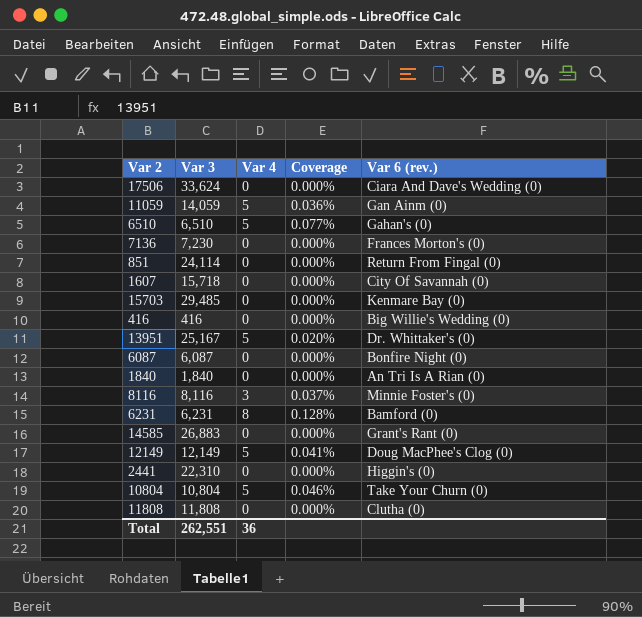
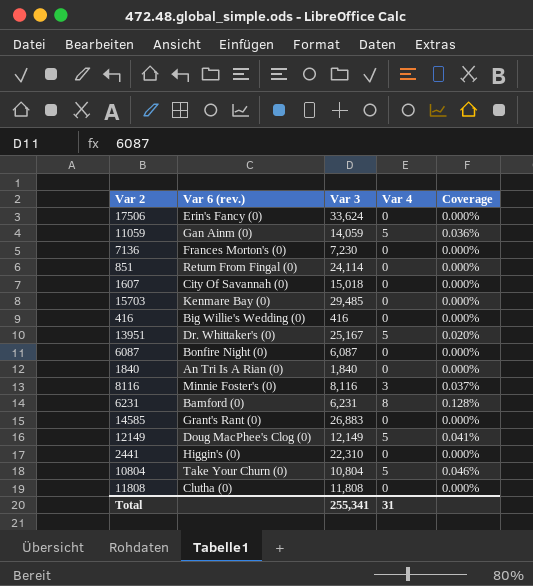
column Var 6 (rev.) | position: 5 -> 2
row 6510: 6,510 | 5 | 0.077% | Gahan's (0) -> none
17506 | Var 6 (rev.): Ciara And Dave's Wedding (0) -> Erin's Fancy (0)
1607 | Var 3: 15,718 -> 15,018
Total | Var 3: 262,551 -> 255,341
Total | Var 4: 36 -> 31

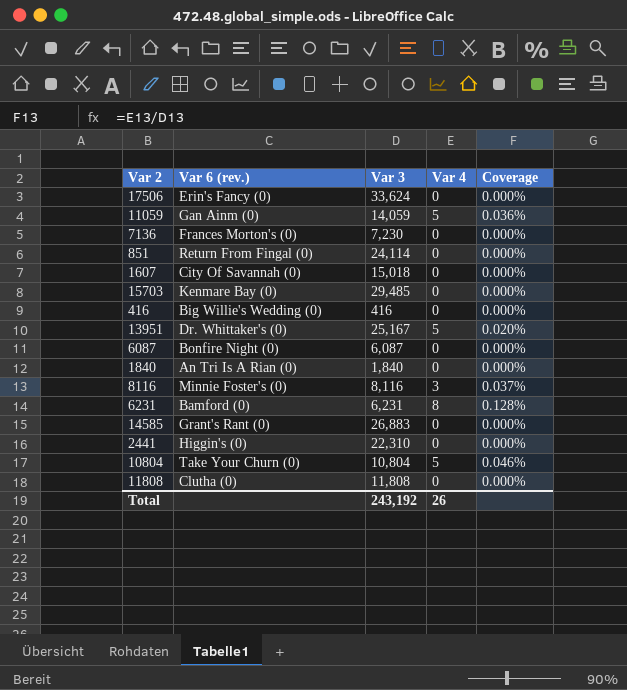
row 12149: Doug MacPhee's Clog (0) | 12,149 | 5 | 0.041% -> none
Total | Var 3: 255,341 -> 243,192
Total | Var 4: 31 -> 26

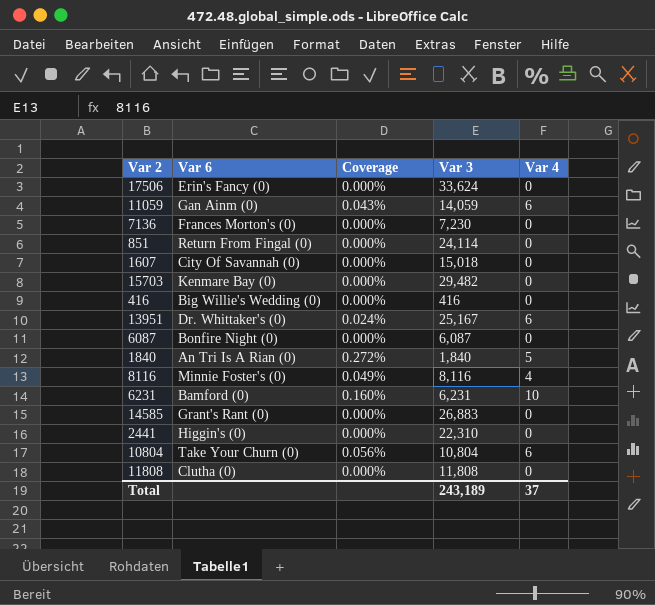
column name: Var 6 (rev.) -> Var 6
column Coverage | position: 5 -> 3
11059 | Coverage: 0.036% -> 0.043%
11059 | Var 4: 5 -> 6
15703 | Var 3: 29,485 -> 29,482
13951 | Coverage: 0.020% -> 0.024%
13951 | Var 4: 5 -> 6
1840 | Coverage: 0.000% -> 0.272%
1840 | Var 4: 0 -> 5
8116 | Coverage: 0.037% -> 0.049%
8116 | Var 4: 3 -> 4
6231 | Coverage: 0.128% -> 0.160%
6231 | Var 4: 8 -> 10
10804 | Coverage: 0.046% -> 0.056%
10804 | Var 4: 5 -> 6
Total | Var 3: 243,192 -> 243,189
Total | Var 4: 26 -> 37

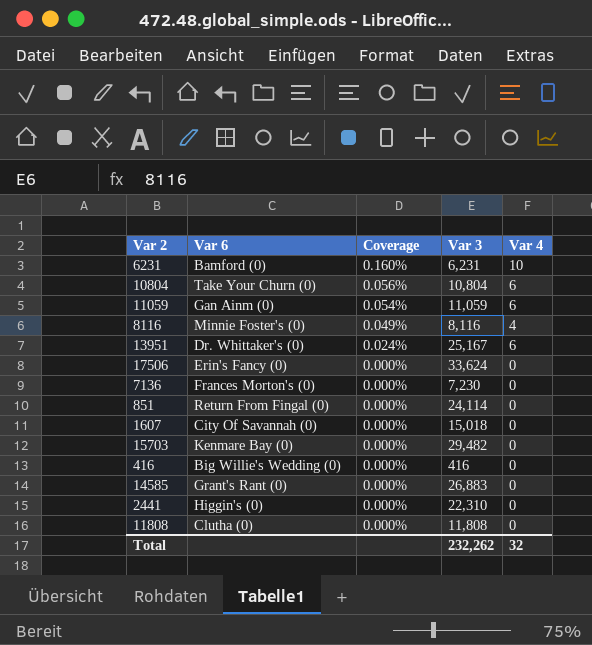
row order: none -> Coverage descending
row 6087: Bonfire Night (0) | 0.000% | 6,087 | 0 -> none
row 1840: An Tri Is A Rian (0) | 0.272% | 1,840 | 5 -> none
11059 | Coverage: 0.043% -> 0.054%
11059 | Var 3: 14,059 -> 11,059
Total | Var 3: 243,189 -> 232,262
Total | Var 4: 37 -> 32

